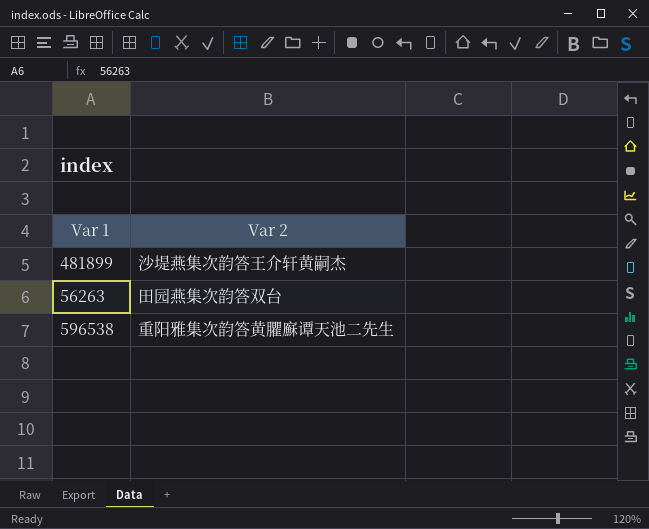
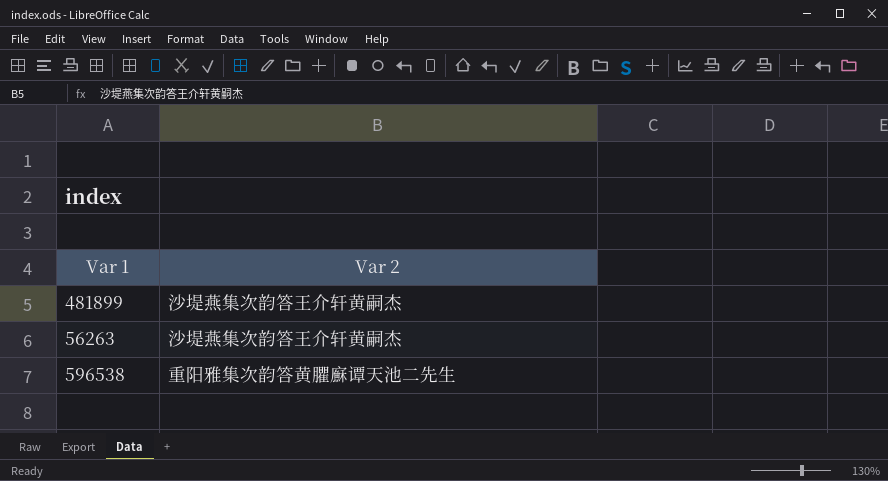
56263 | Var 2: 田园燕集次韵答双台 -> 沙堤燕集次韵答王介轩黄嗣杰

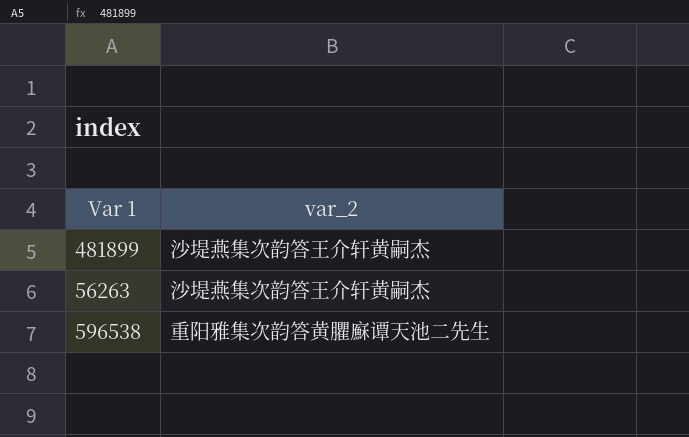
column name: Var 2 -> var_2

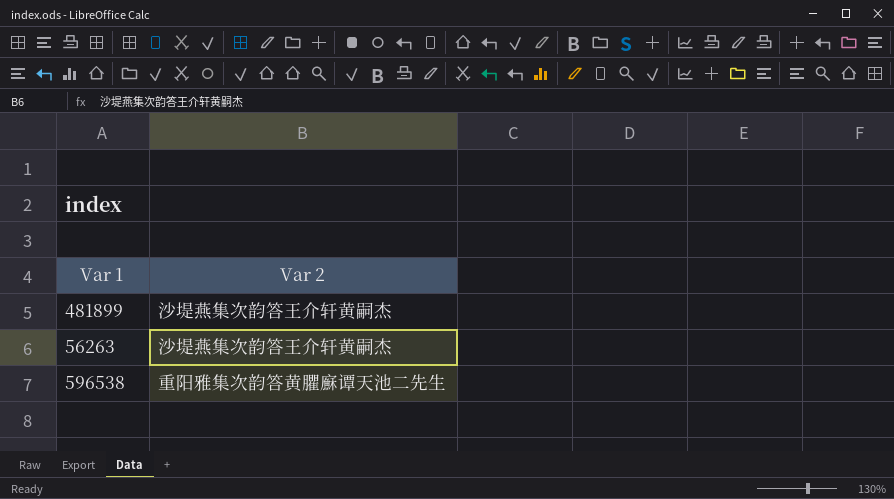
column name: var_2 -> Var 2

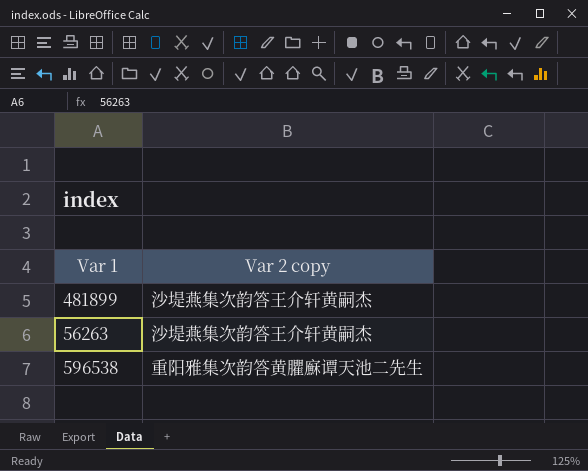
column name: Var 2 -> Var 2 copy

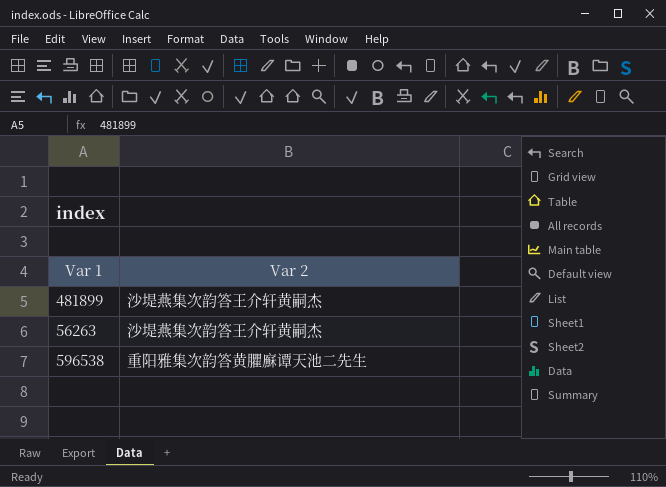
column name: Var 2 copy -> Var 2

